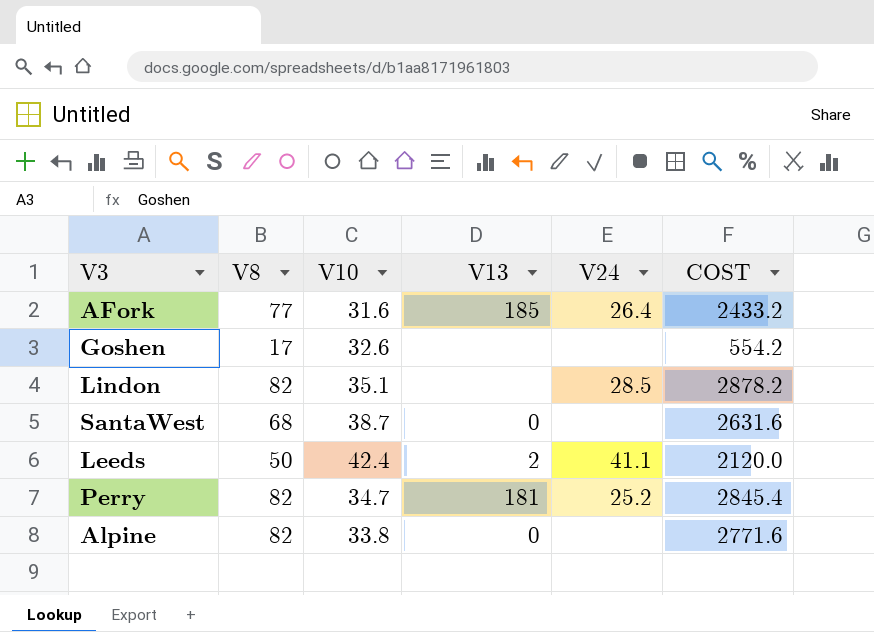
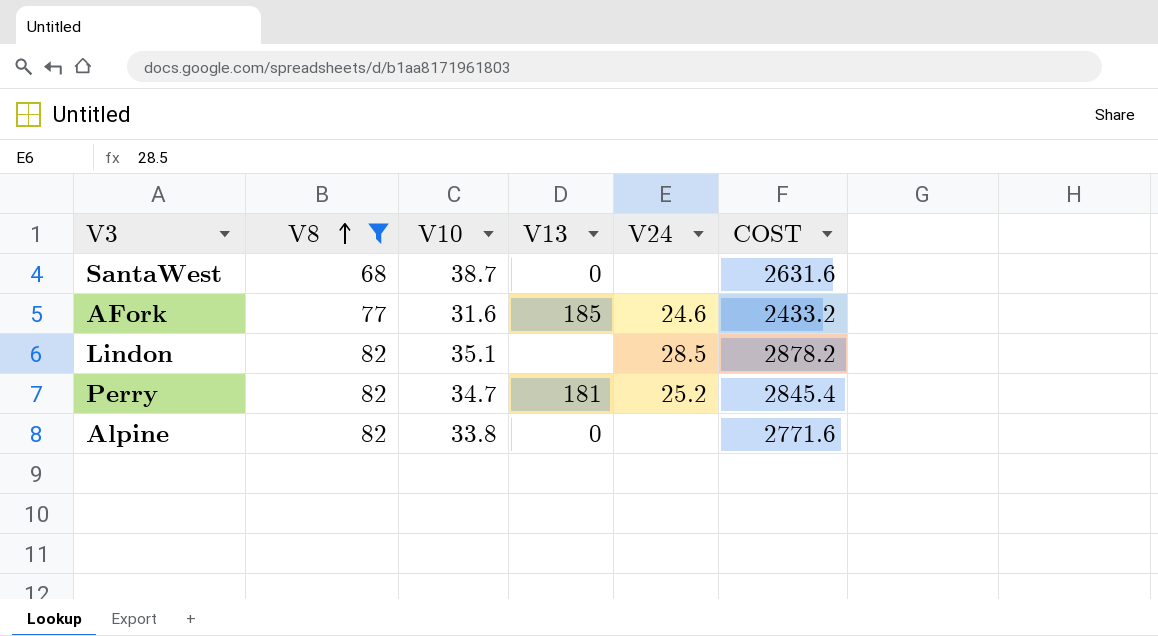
filter: none -> V8 >= 68
row order: none -> V8 ascending
AFork | V24: 26.4 -> 24.6

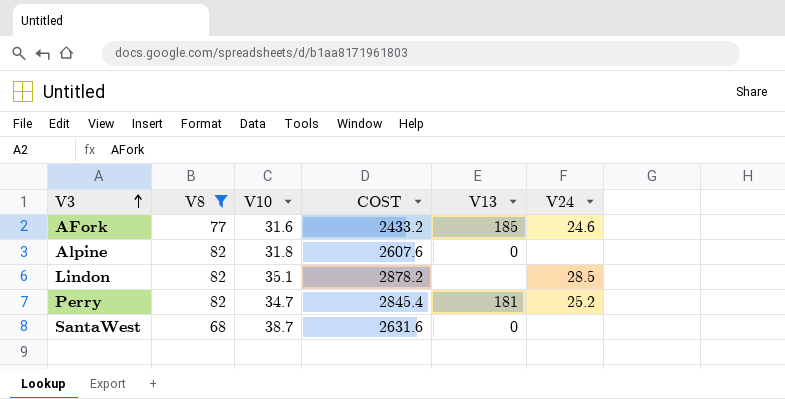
row order: V8 ascending -> V3 ascending
column COST | position: 6 -> 4
Alpine | V10: 33.8 -> 31.8
Alpine | COST: 2771.6 -> 2607.6

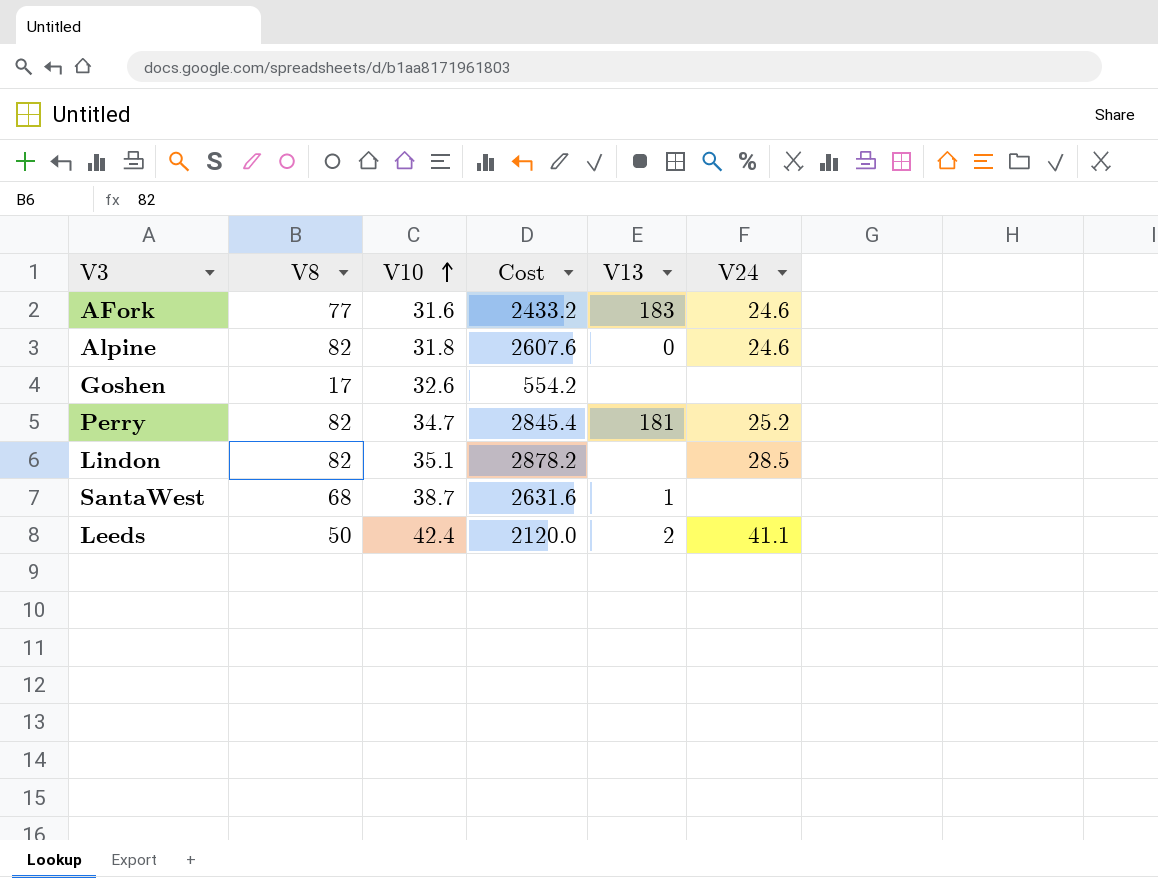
filter: V8 >= 68 -> none
row order: V3 ascending -> V10 ascending
column name: COST -> Cost
AFork | V13: 185 -> 183
Alpine | V24: none -> 24.6
SantaWest | V13: 0 -> 1

